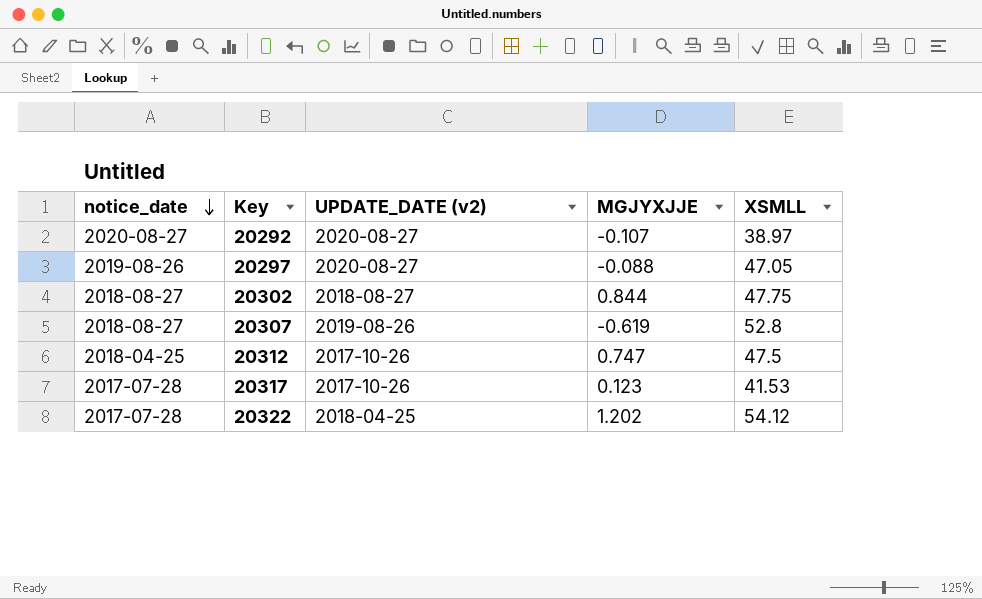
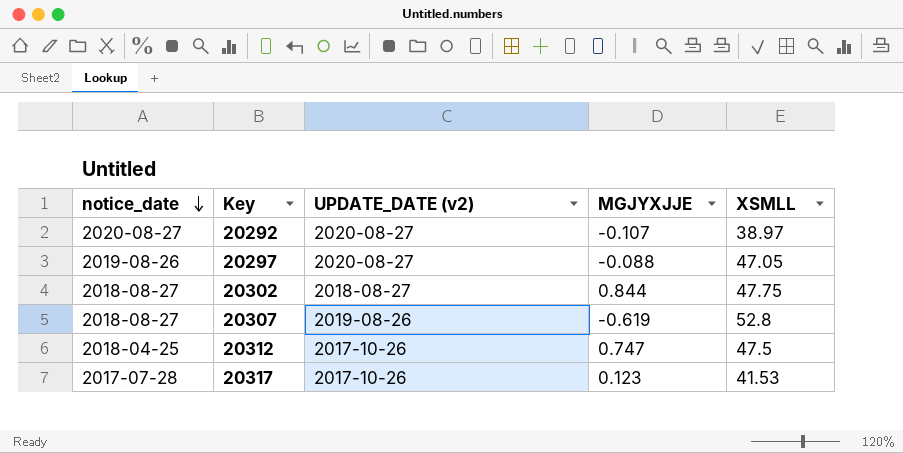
row 20322: 2017-07-28 | 2018-04-25 | 1.202 | 54.12 -> none

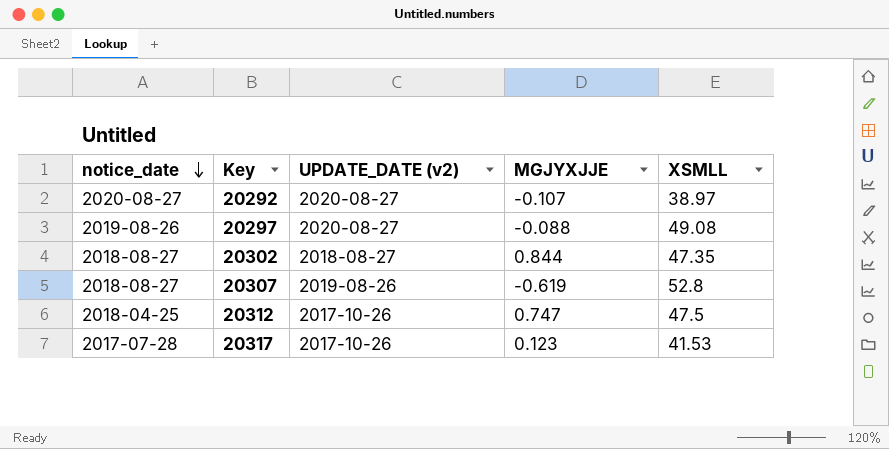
20297 | XSMLL: 47.05 -> 49.08
20302 | XSMLL: 47.75 -> 47.35

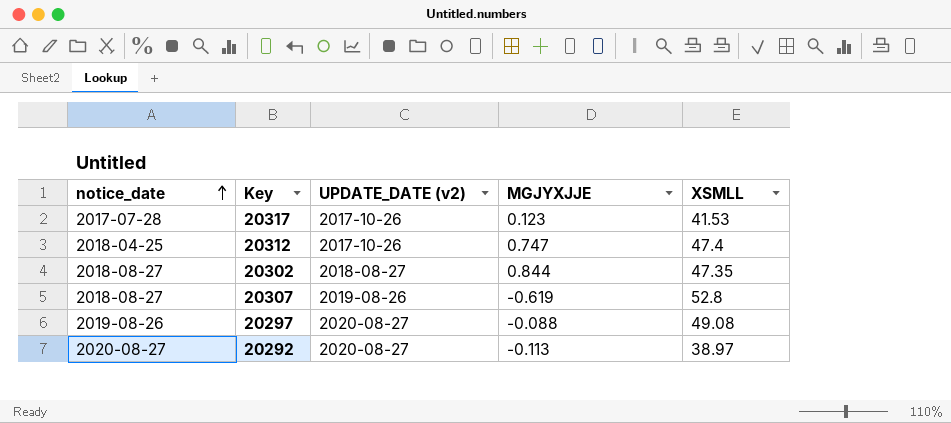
row order: notice_date descending -> notice_date ascending
20312 | XSMLL: 47.5 -> 47.4
20292 | MGJYXJJE: -0.107 -> -0.113

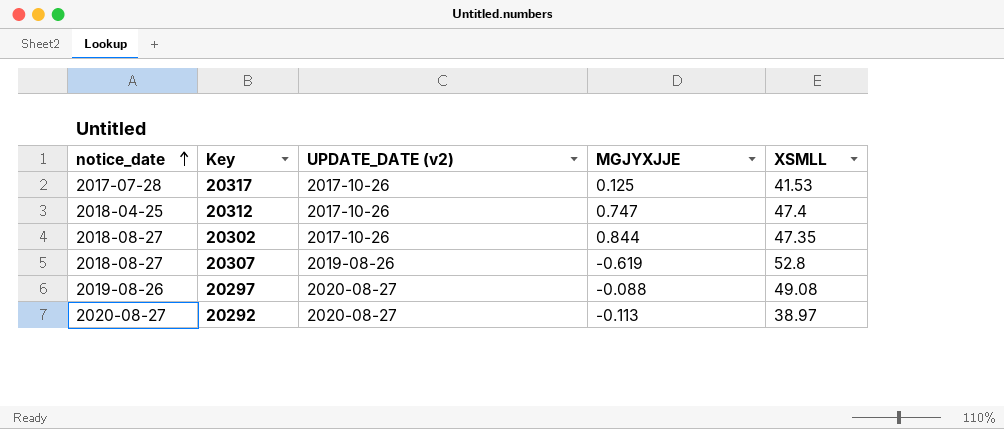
20317 | MGJYXJJE: 0.123 -> 0.125
20302 | UPDATE_DATE (v2): 2018-08-27 -> 2017-10-26

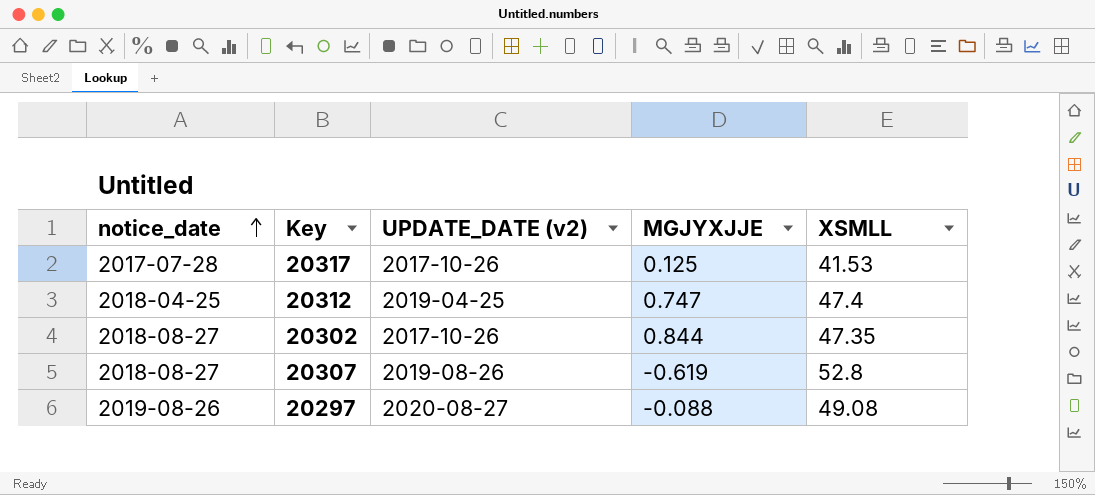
row 20292: 2020-08-27 | 2020-08-27 | -0.113 | 38.97 -> none
20312 | UPDATE_DATE (v2): 2017-10-26 -> 2019-04-25

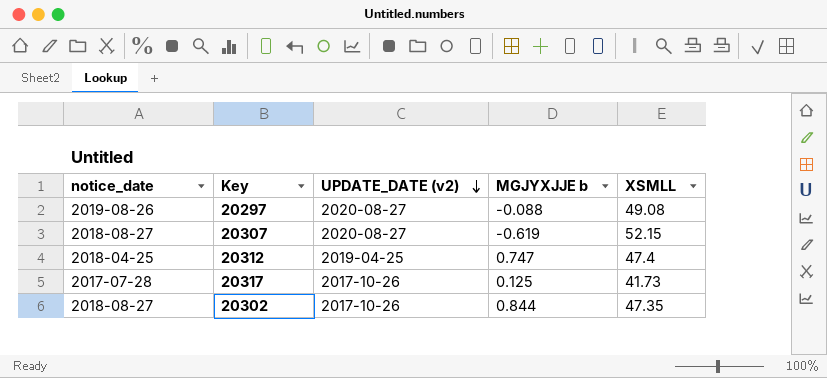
row order: notice_date ascending -> UPDATE_DATE (v2) descending
column name: MGJYXJJE -> MGJYXJJE b
20307 | UPDATE_DATE (v2): 2019-08-26 -> 2020-08-27
20307 | XSMLL: 52.8 -> 52.15
20317 | XSMLL: 41.53 -> 41.73

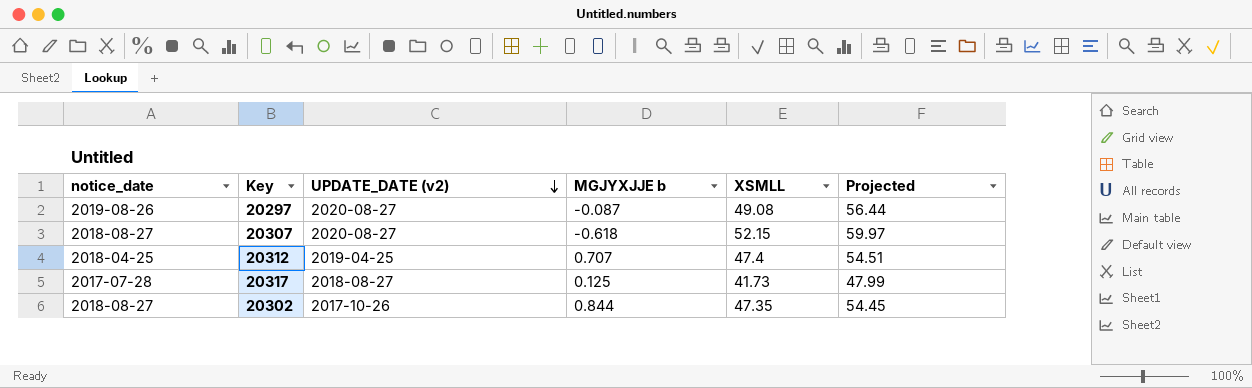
column Projected | formula: none -> [XSMLL] * 1.15
20297 | MGJYXJJE b: -0.088 -> -0.087
20307 | MGJYXJJE b: -0.619 -> -0.618
20312 | MGJYXJJE b: 0.747 -> 0.707
20317 | UPDATE_DATE (v2): 2017-10-26 -> 2018-08-27

